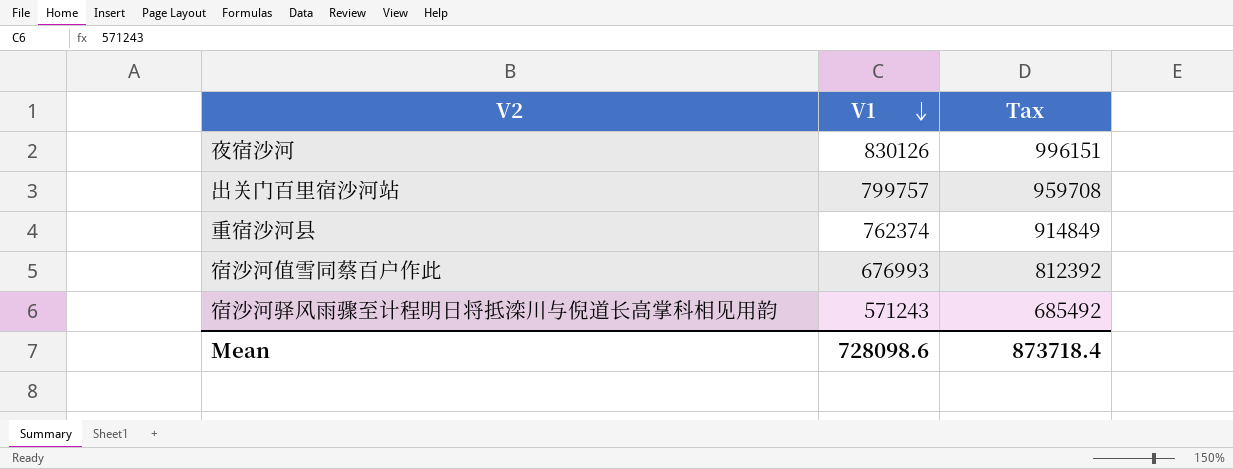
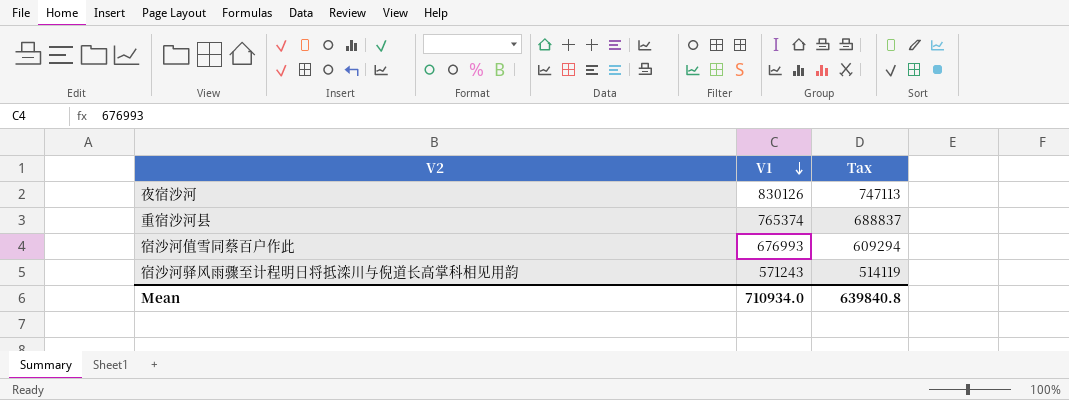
column Tax | formula: [V1] * 1.2 -> [V1] * 0.9
row 出关门百里宿沙河站: 799757 | 959708 -> none
重宿沙河县 | V1: 762374 -> 765374
Mean | V1: 728098.6 -> 710934.0
Mean | Tax: 873718.4 -> 639840.8

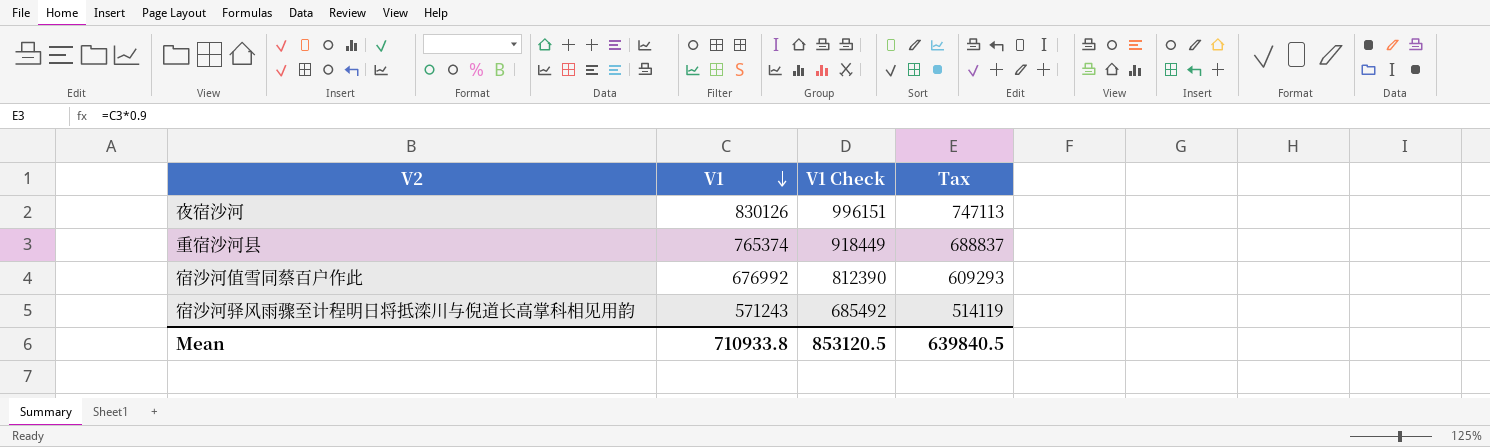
column V1 Check | formula: none -> [V1] * 1.2
宿沙河值雪同蔡百户作此 | V1: 676993 -> 676992
宿沙河值雪同蔡百户作此 | Tax: 609294 -> 609293
Mean | V1: 710934.0 -> 710933.8
Mean | Tax: 639840.8 -> 639840.5

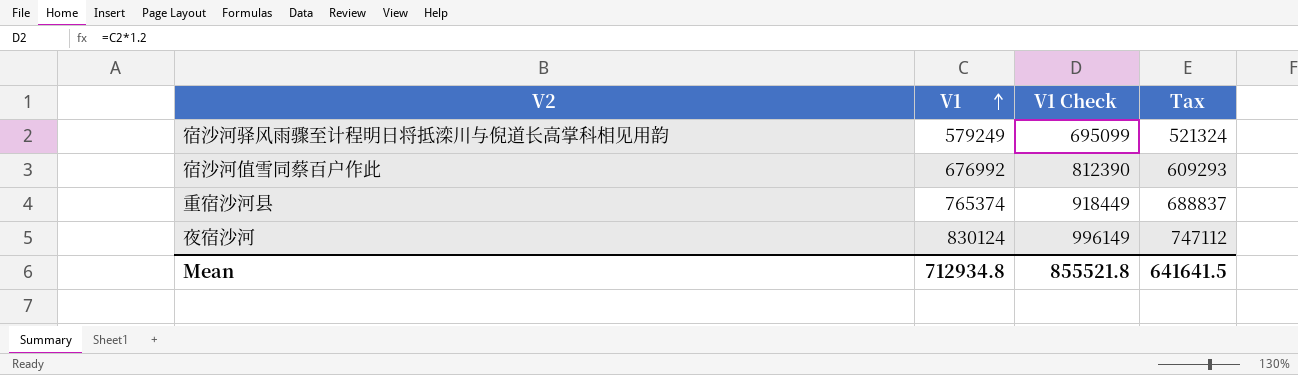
row order: V1 descending -> V1 ascending
宿沙河驿风雨骤至计程明日将抵滦川与倪道长高掌科相见用韵 | V1: 571243 -> 579249
宿沙河驿风雨骤至计程明日将抵滦川与倪道长高掌科相见用韵 | V1 Check: 685492 -> 695099
宿沙河驿风雨骤至计程明日将抵滦川与倪道长高掌科相见用韵 | Tax: 514119 -> 521324
夜宿沙河 | V1: 830126 -> 830124
夜宿沙河 | V1 Check: 996151 -> 996149
夜宿沙河 | Tax: 747113 -> 747112
Mean | V1: 710933.8 -> 712934.8
Mean | V1 Check: 853120.5 -> 855521.8
Mean | Tax: 639840.5 -> 641641.5

